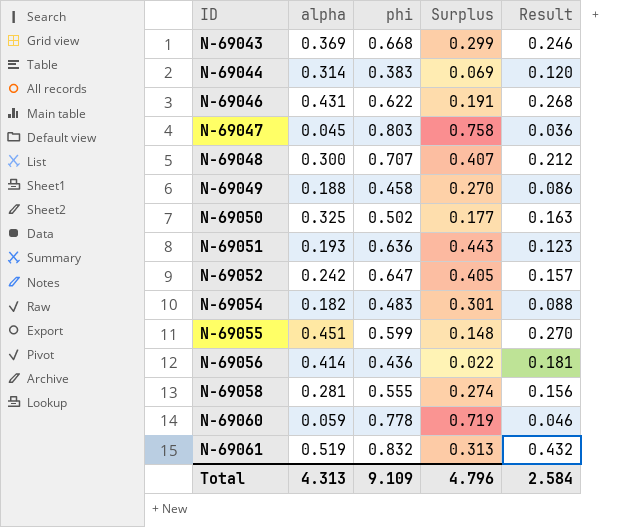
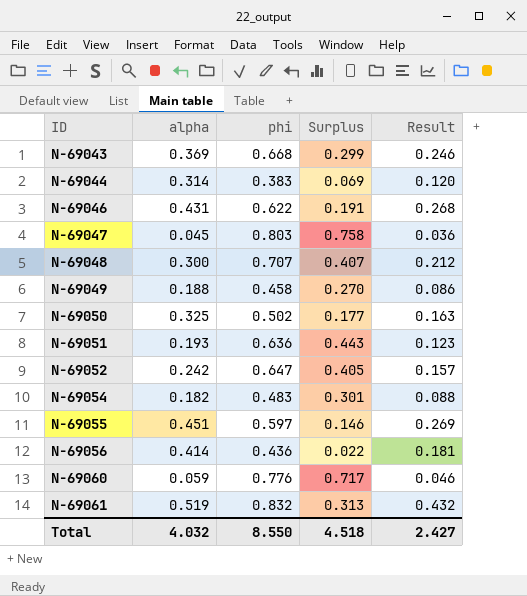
row N-69058: 0.281 | 0.555 | 0.274 | 0.156 -> none
N-69055 | phi: 0.599 -> 0.597
N-69055 | Surplus: 0.148 -> 0.146
N-69055 | Result: 0.270 -> 0.269
N-69060 | phi: 0.778 -> 0.776
N-69060 | Surplus: 0.719 -> 0.717
Total | alpha: 4.313 -> 4.032
Total | phi: 9.109 -> 8.550
Total | Surplus: 4.796 -> 4.518
Total | Result: 2.584 -> 2.427

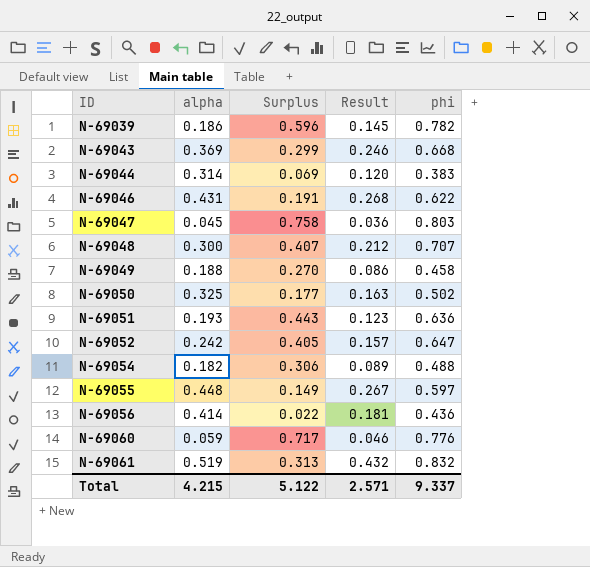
column phi | position: 3 -> 5
row N-69039: none -> 0.186 | 0.596 | 0.145 | 0.782
N-69054 | Surplus: 0.301 -> 0.306
N-69054 | Result: 0.088 -> 0.089
N-69054 | phi: 0.483 -> 0.488
N-69055 | alpha: 0.451 -> 0.448
N-69055 | Surplus: 0.146 -> 0.149
N-69055 | Result: 0.269 -> 0.267
Total | alpha: 4.032 -> 4.215
Total | Surplus: 4.518 -> 5.122
Total | Result: 2.427 -> 2.571
Total | phi: 8.550 -> 9.337

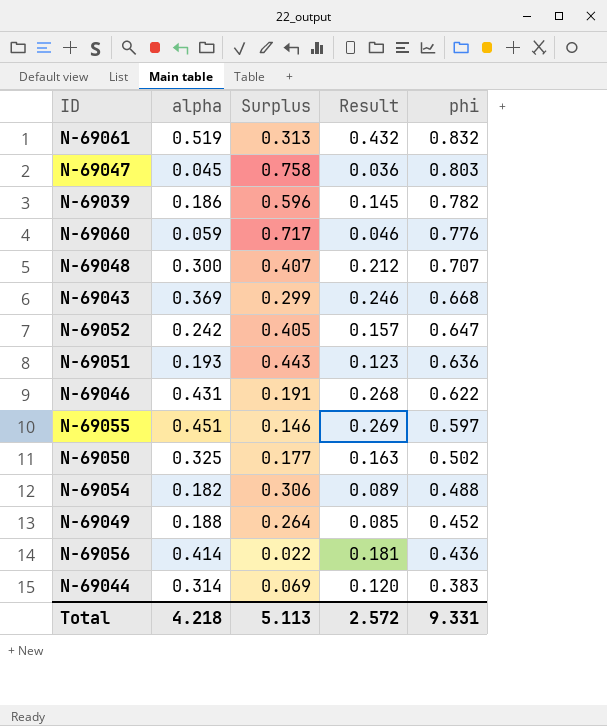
row order: ID ascending -> phi descending
N-69055 | alpha: 0.448 -> 0.451
N-69055 | Surplus: 0.149 -> 0.146
N-69055 | Result: 0.267 -> 0.269
N-69049 | Surplus: 0.270 -> 0.264
N-69049 | Result: 0.086 -> 0.085
N-69049 | phi: 0.458 -> 0.452
Total | alpha: 4.215 -> 4.218
Total | Surplus: 5.122 -> 5.113
Total | Result: 2.571 -> 2.572
Total | phi: 9.337 -> 9.331

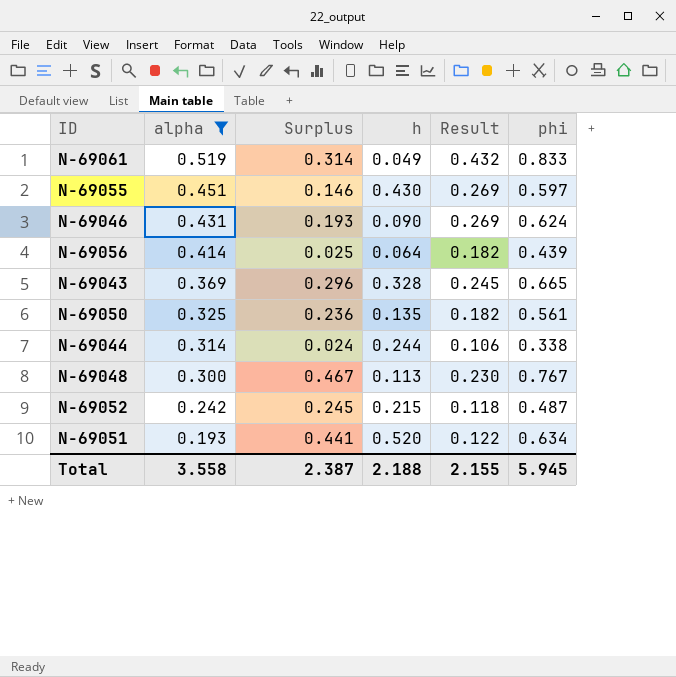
filter: none -> alpha >= 0.193
row order: phi descending -> alpha descending
column h | position: none -> 4
N-69061 | Surplus: 0.313 -> 0.314
N-69061 | phi: 0.832 -> 0.833
N-69046 | Surplus: 0.191 -> 0.193
N-69046 | Result: 0.268 -> 0.269
N-69046 | phi: 0.622 -> 0.624
N-69056 | Surplus: 0.022 -> 0.025
N-69056 | Result: 0.181 -> 0.182
N-69056 | phi: 0.436 -> 0.439
N-69043 | Surplus: 0.299 -> 0.296
N-69043 | Result: 0.246 -> 0.245
N-69043 | phi: 0.668 -> 0.665
N-69050 | Surplus: 0.177 -> 0.236
N-69050 | Result: 0.163 -> 0.182
N-69050 | phi: 0.502 -> 0.561
N-69044 | Surplus: 0.069 -> 0.024
N-69044 | Result: 0.120 -> 0.106
N-69044 | phi: 0.383 -> 0.338
N-69048 | Surplus: 0.407 -> 0.467
N-69048 | Result: 0.212 -> 0.230
N-69048 | phi: 0.707 -> 0.767
N-69052 | Surplus: 0.405 -> 0.245
N-69052 | Result: 0.157 -> 0.118
N-69052 | phi: 0.647 -> 0.487
N-69051 | Surplus: 0.443 -> 0.441
N-69051 | Result: 0.123 -> 0.122
N-69051 | phi: 0.636 -> 0.634
Total | alpha: 4.218 -> 3.558
Total | Surplus: 5.113 -> 2.387
Total | Result: 2.572 -> 2.155
Total | phi: 9.331 -> 5.945

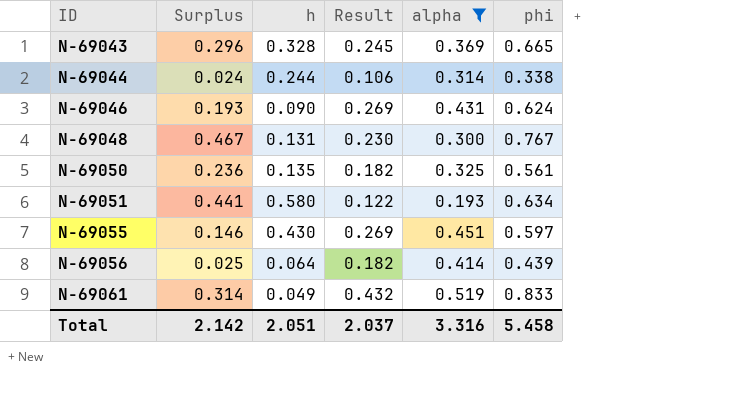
row order: alpha descending -> ID ascending
column alpha | position: 2 -> 5
row N-69052: 0.242 | 0.245 | 0.215 | 0.118 | 0.487 -> none
N-69048 | h: 0.113 -> 0.131
N-69051 | h: 0.520 -> 0.580
Total | Surplus: 2.387 -> 2.142
Total | h: 2.188 -> 2.051
Total | Result: 2.155 -> 2.037
Total | alpha: 3.558 -> 3.316
Total | phi: 5.945 -> 5.458

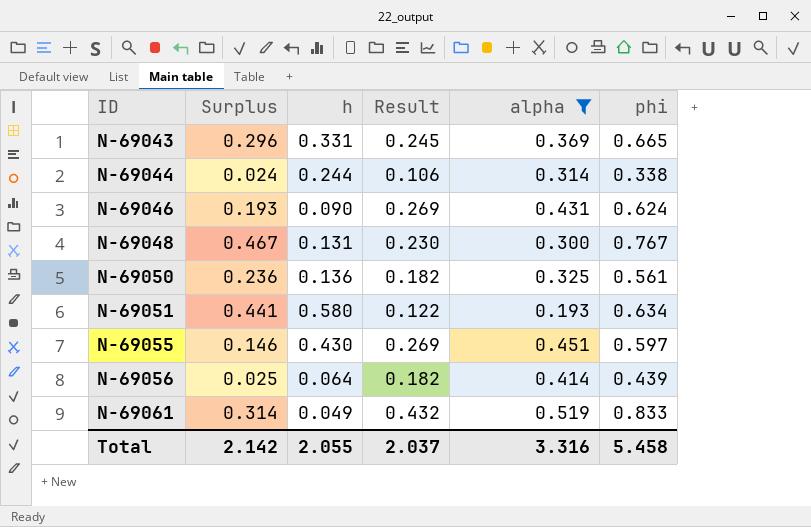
N-69043 | h: 0.328 -> 0.331
N-69050 | h: 0.135 -> 0.136
Total | h: 2.051 -> 2.055

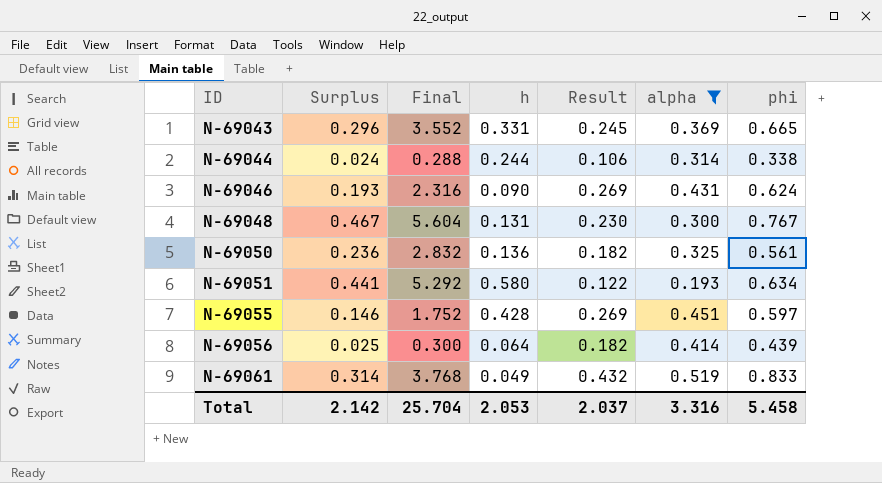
column Final | formula: none -> [Surplus] * 12
N-69055 | h: 0.430 -> 0.428
Total | h: 2.055 -> 2.053

